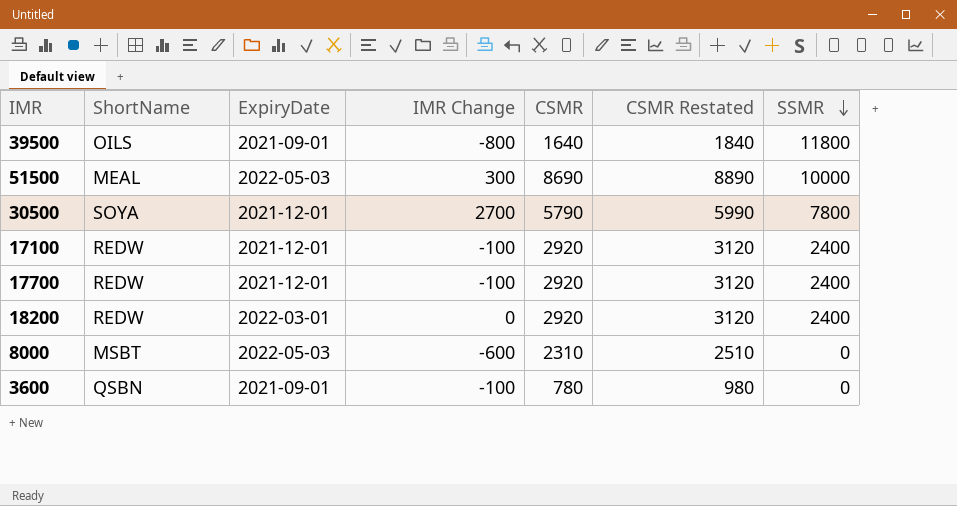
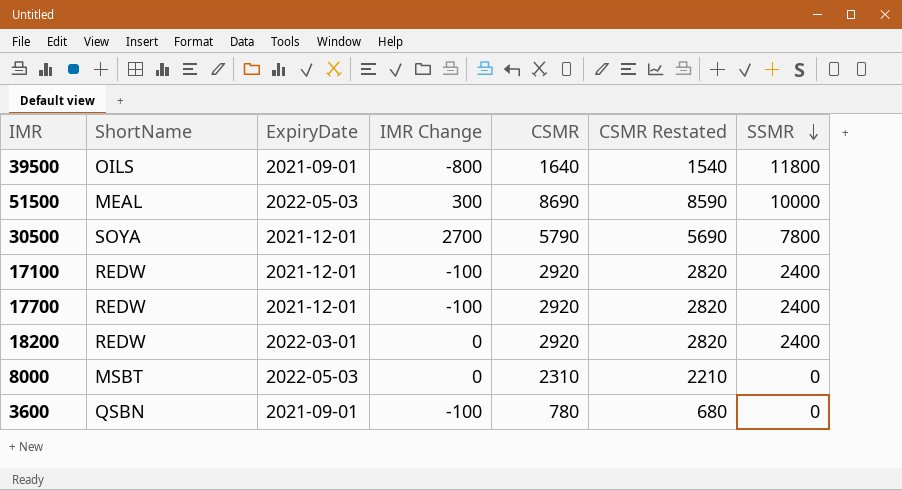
column CSMR Restated | formula: [CSMR] + 200 -> [CSMR] - 100
8000 | IMR Change: -600 -> 0

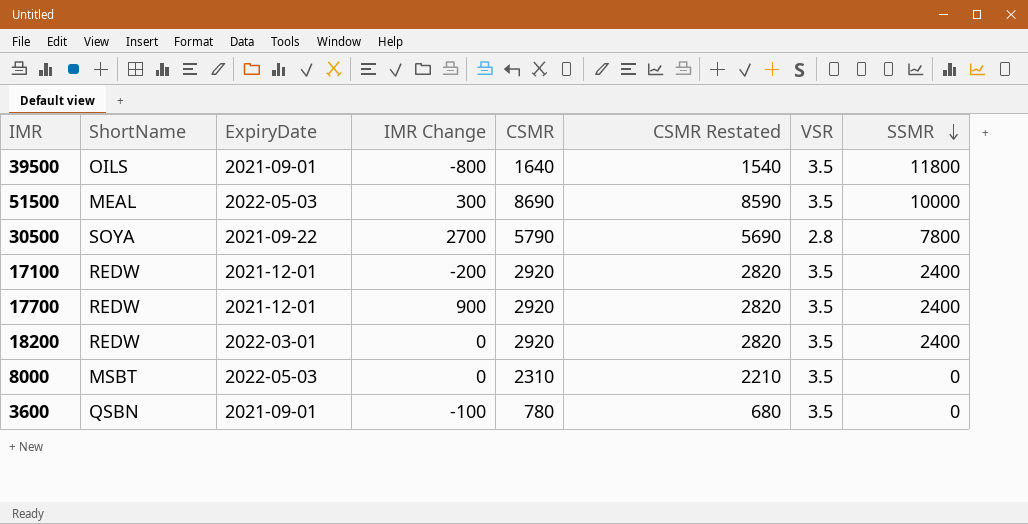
column VSR | position: none -> 7
30500 | ExpiryDate: 2021-12-01 -> 2021-09-22
17100 | IMR Change: -100 -> -200
17700 | IMR Change: -100 -> 900

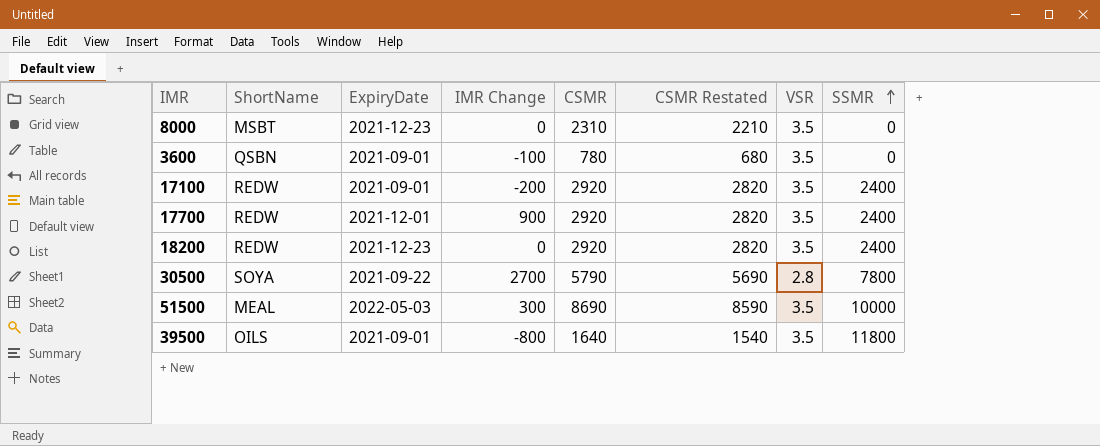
row order: SSMR descending -> SSMR ascending
8000 | ExpiryDate: 2022-05-03 -> 2021-12-23
17100 | ExpiryDate: 2021-12-01 -> 2021-09-01
18200 | ExpiryDate: 2022-03-01 -> 2021-12-23

